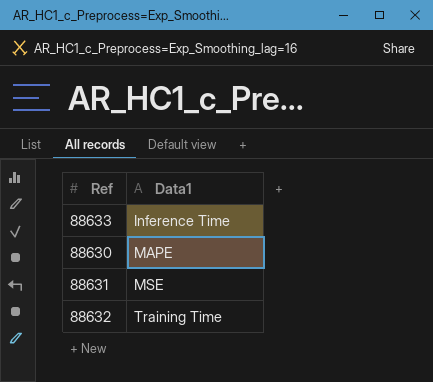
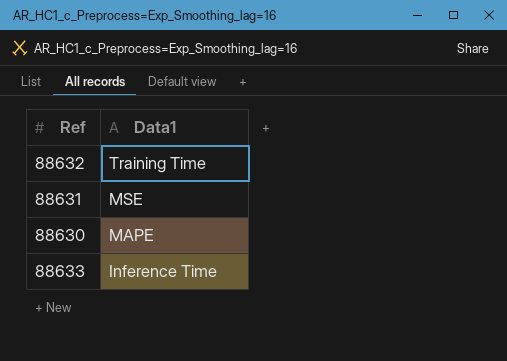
row order: Data1 ascending -> Data1 descending

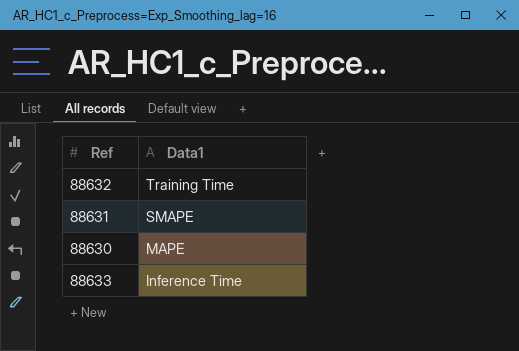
88631 | Data1: MSE -> SMAPE

